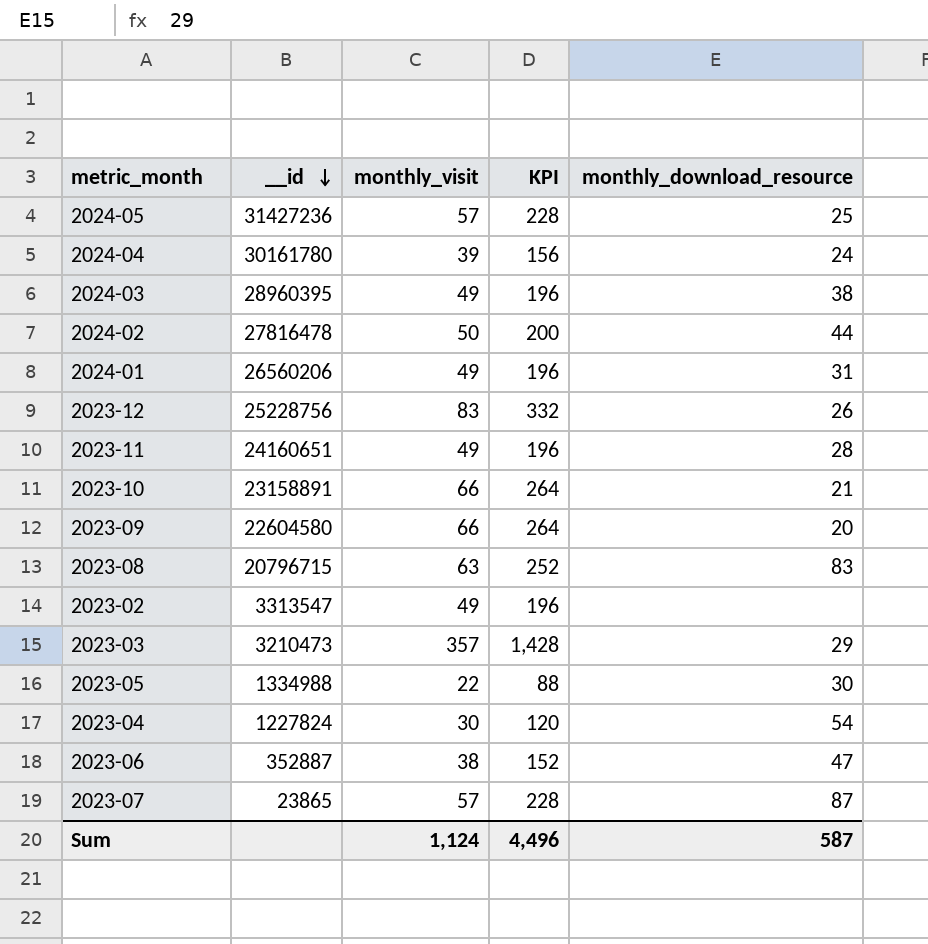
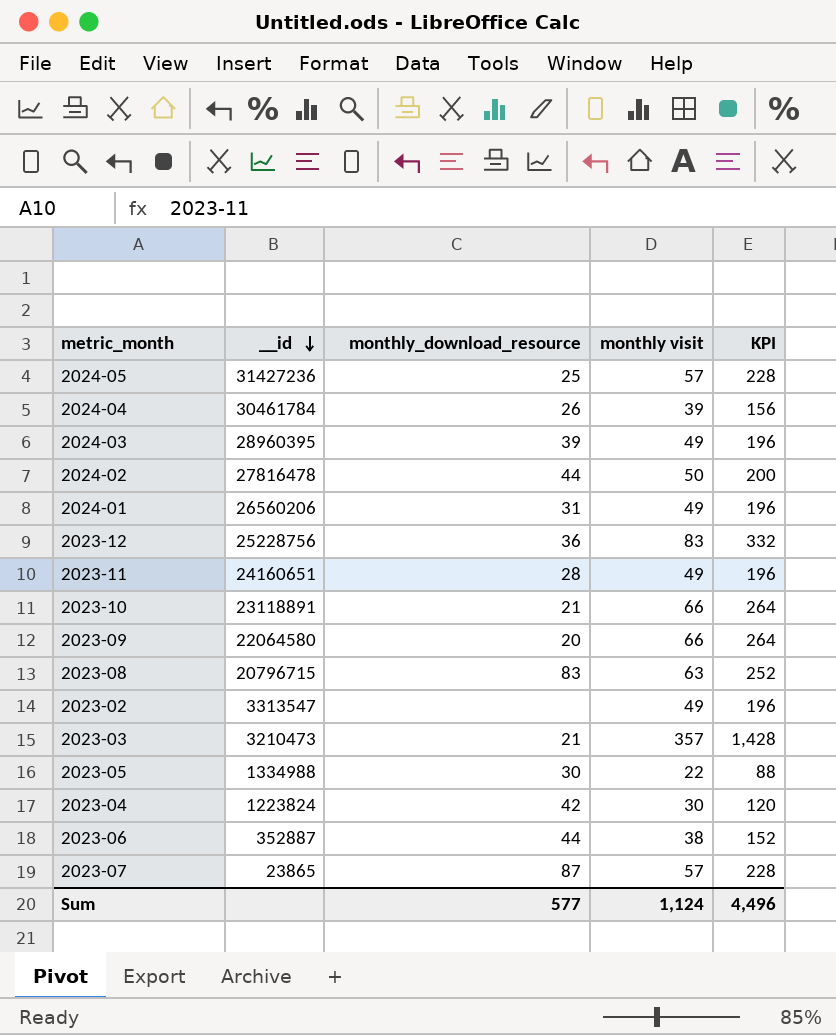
column monthly_download_resource | position: 5 -> 3
column name: monthly_visit -> monthly visit
2024-04 | __id: 30161780 -> 30461784
2024-04 | monthly_download_resource: 24 -> 26
2024-03 | monthly_download_resource: 38 -> 39
2023-12 | monthly_download_resource: 26 -> 36
2023-10 | __id: 23158891 -> 23118891
2023-09 | __id: 22604580 -> 22064580
2023-03 | monthly_download_resource: 29 -> 21
2023-04 | __id: 1227824 -> 1223824
2023-04 | monthly_download_resource: 54 -> 42
2023-06 | monthly_download_resource: 47 -> 44
Sum | monthly_download_resource: 587 -> 577

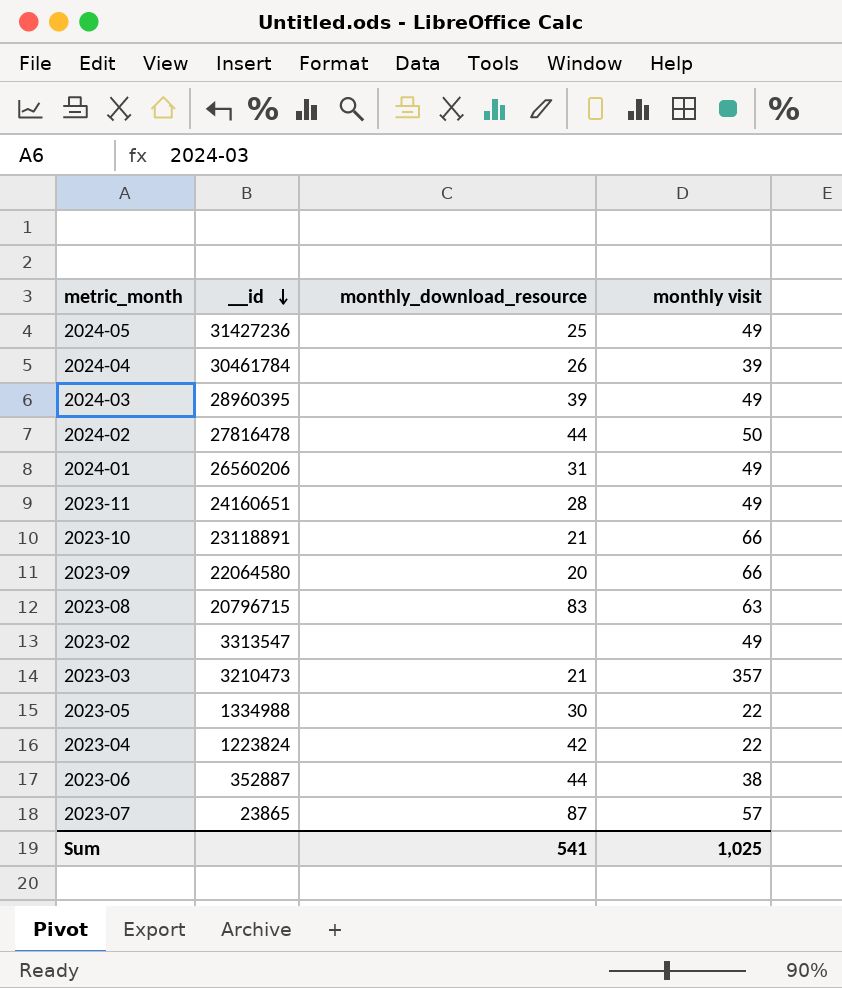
column KPI | formula: [monthly visit] * 4 -> none
row 2023-12: 25228756 | 36 | 83 | 332 -> none
2024-05 | monthly visit: 57 -> 49
2023-04 | monthly visit: 30 -> 22
Sum | monthly_download_resource: 577 -> 541
Sum | monthly visit: 1,124 -> 1,025

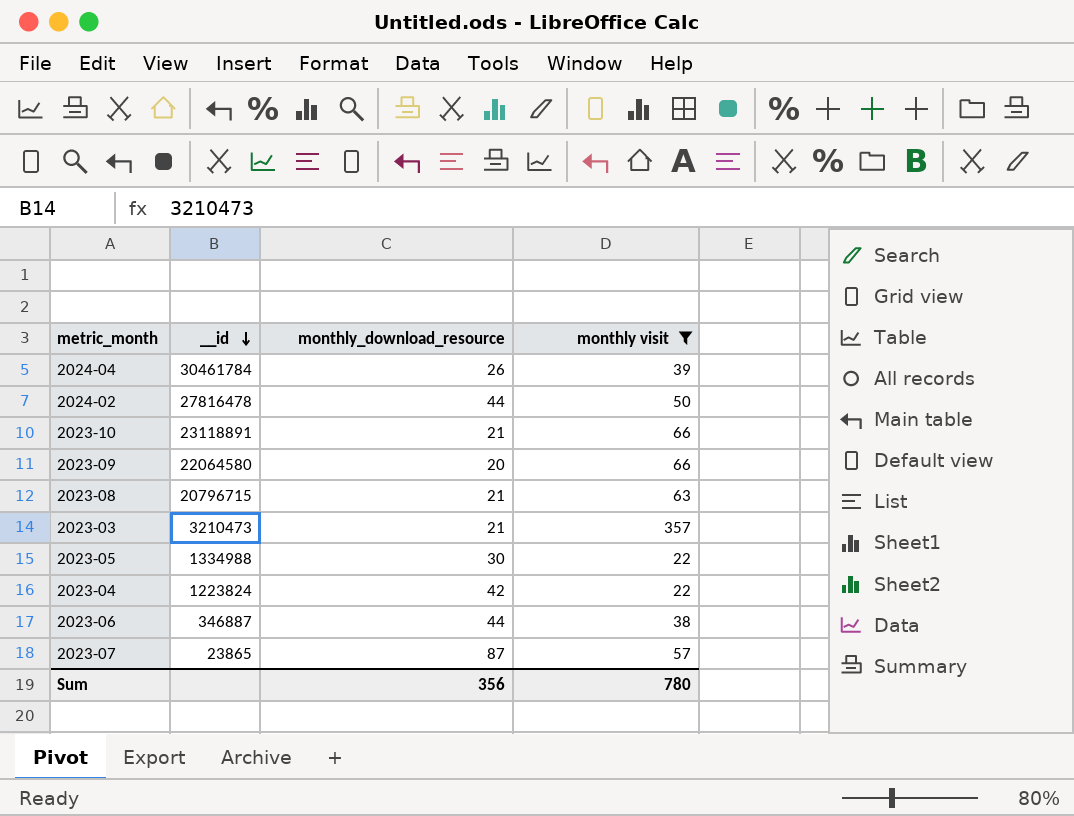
filter: none -> monthly visit != 49
2023-08 | monthly_download_resource: 83 -> 21
2023-06 | __id: 352887 -> 346887
Sum | monthly_download_resource: 541 -> 356
Sum | monthly visit: 1,025 -> 780

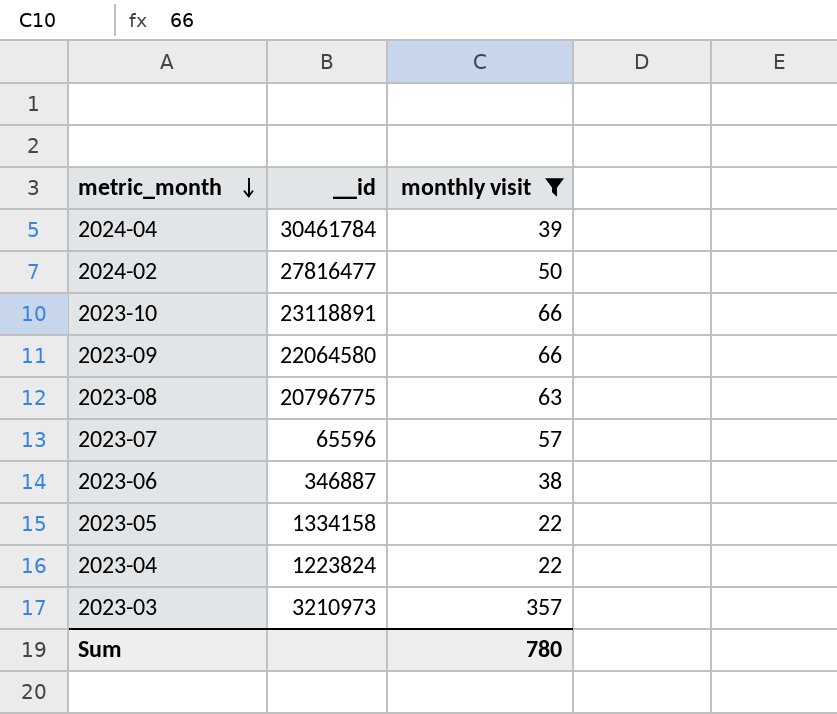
row order: __id descending -> metric_month descending
column monthly_download_resource | position: 3 -> none
2024-02 | __id: 27816478 -> 27816477
2023-08 | __id: 20796715 -> 20796775
2023-07 | __id: 23865 -> 65596
2023-05 | __id: 1334988 -> 1334158
2023-03 | __id: 3210473 -> 3210973

